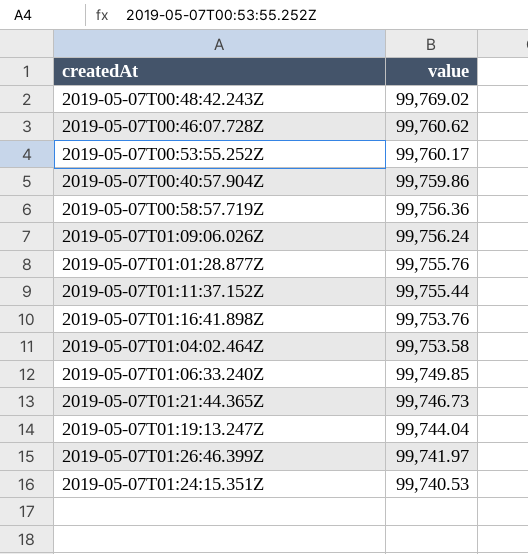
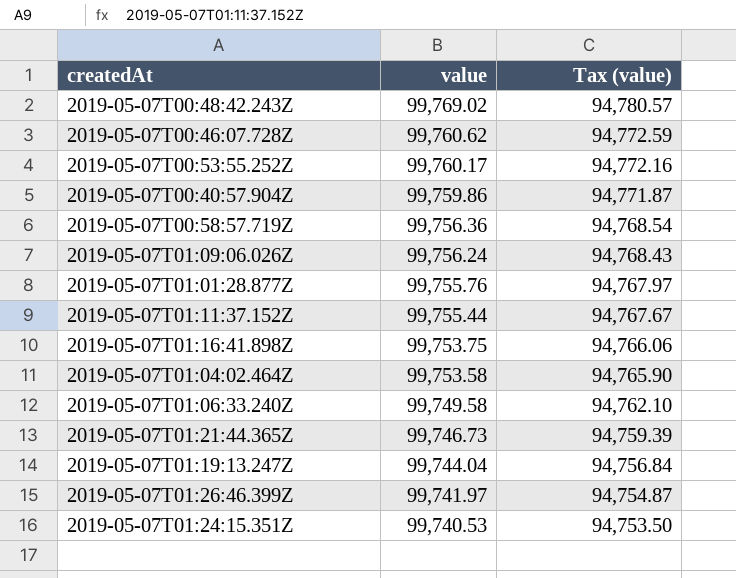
column Tax (value) | formula: none -> [value] * 0.95
2019-05-07T01:16:41.898Z | value: 99,753.76 -> 99,753.75
2019-05-07T01:06:33.240Z | value: 99,749.85 -> 99,749.58

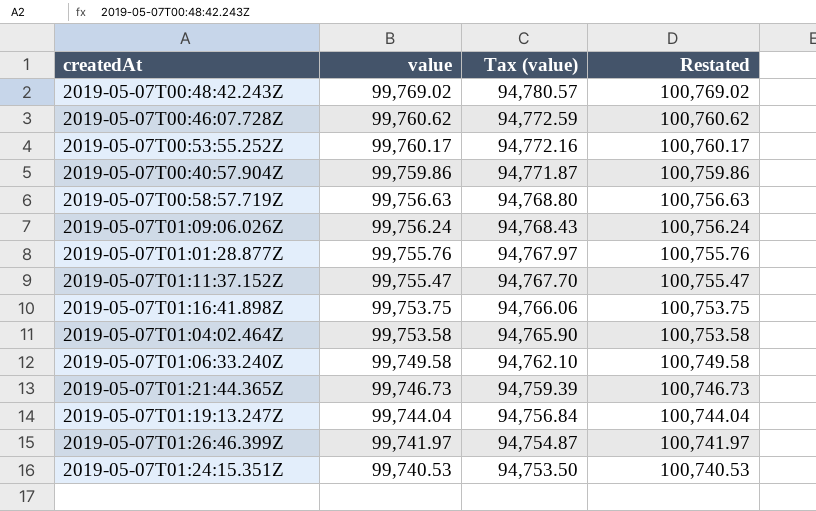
column Restated | formula: none -> [value] + 1000
2019-05-07T00:58:57.719Z | value: 99,756.36 -> 99,756.63
2019-05-07T00:58:57.719Z | Tax (value): 94,768.54 -> 94,768.80
2019-05-07T01:11:37.152Z | value: 99,755.44 -> 99,755.47
2019-05-07T01:11:37.152Z | Tax (value): 94,767.67 -> 94,767.70

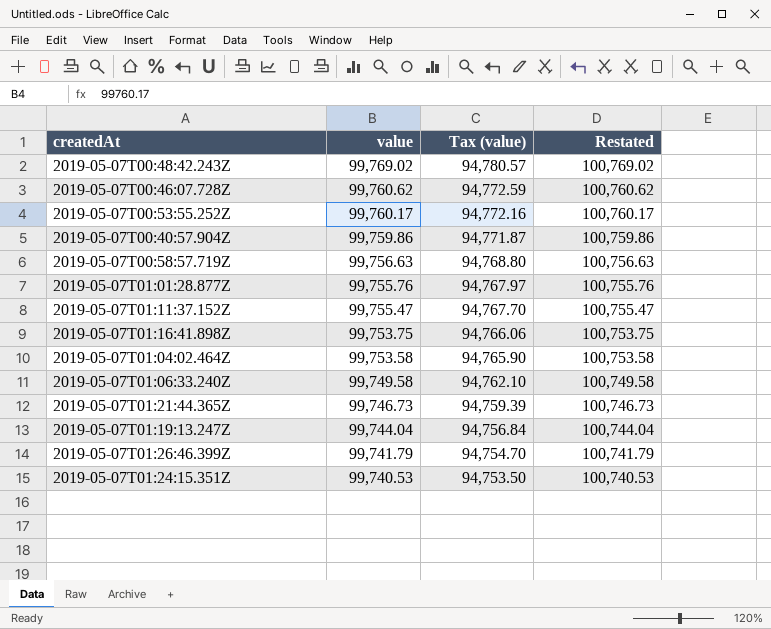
row 2019-05-07T01:09:06.026Z: 99,756.24 | 94,768.43 | 100,756.24 -> none
2019-05-07T01:26:46.399Z | value: 99,741.97 -> 99,741.79
2019-05-07T01:26:46.399Z | Tax (value): 94,754.87 -> 94,754.70
2019-05-07T01:26:46.399Z | Restated: 100,741.97 -> 100,741.79

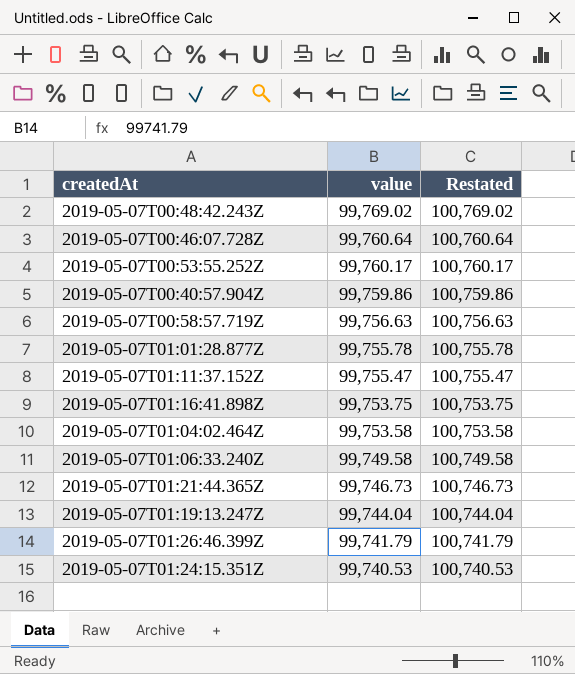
column Tax (value) | formula: [value] * 0.95 -> none
2019-05-07T00:46:07.728Z | value: 99,760.62 -> 99,760.64
2019-05-07T00:46:07.728Z | Restated: 100,760.62 -> 100,760.64
2019-05-07T01:01:28.877Z | value: 99,755.76 -> 99,755.78
2019-05-07T01:01:28.877Z | Restated: 100,755.76 -> 100,755.78

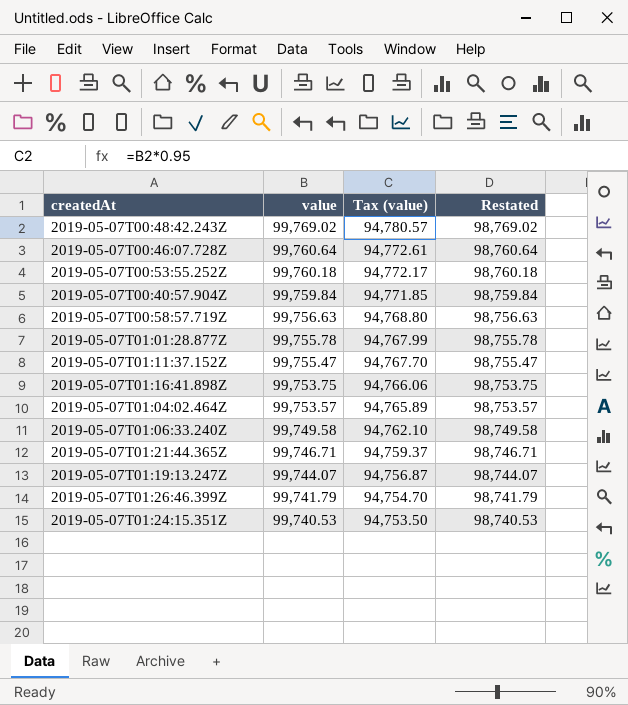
column Tax (value) | formula: none -> [value] * 0.95
column Restated | formula: [value] + 1000 -> [value] - 1000
2019-05-07T00:53:55.252Z | value: 99,760.17 -> 99,760.18
2019-05-07T00:40:57.904Z | value: 99,759.86 -> 99,759.84
2019-05-07T01:04:02.464Z | value: 99,753.58 -> 99,753.57
2019-05-07T01:21:44.365Z | value: 99,746.73 -> 99,746.71
2019-05-07T01:19:13.247Z | value: 99,744.04 -> 99,744.07

